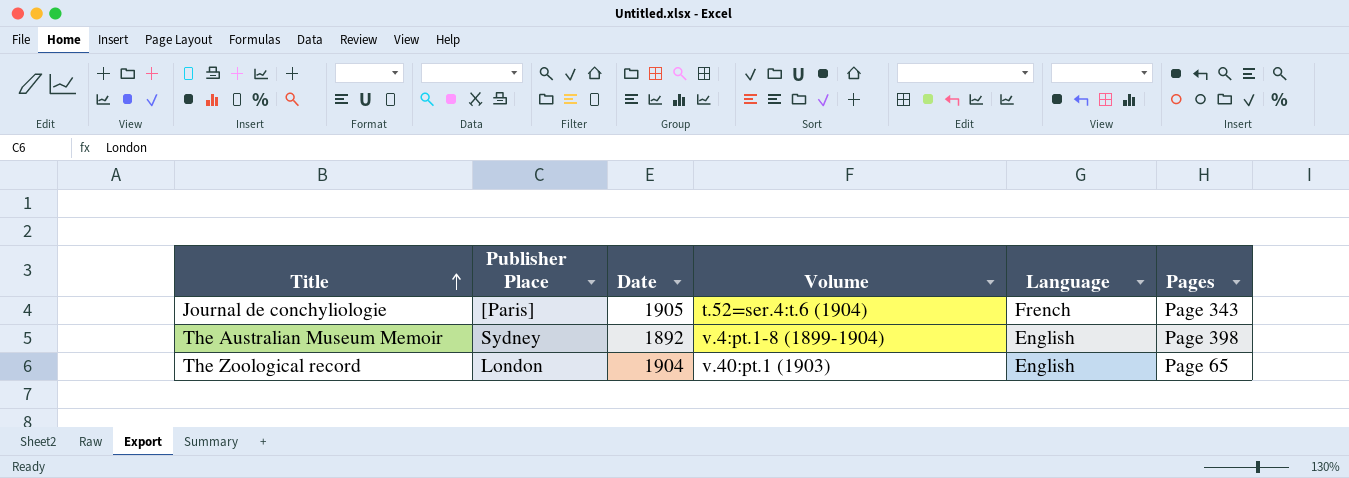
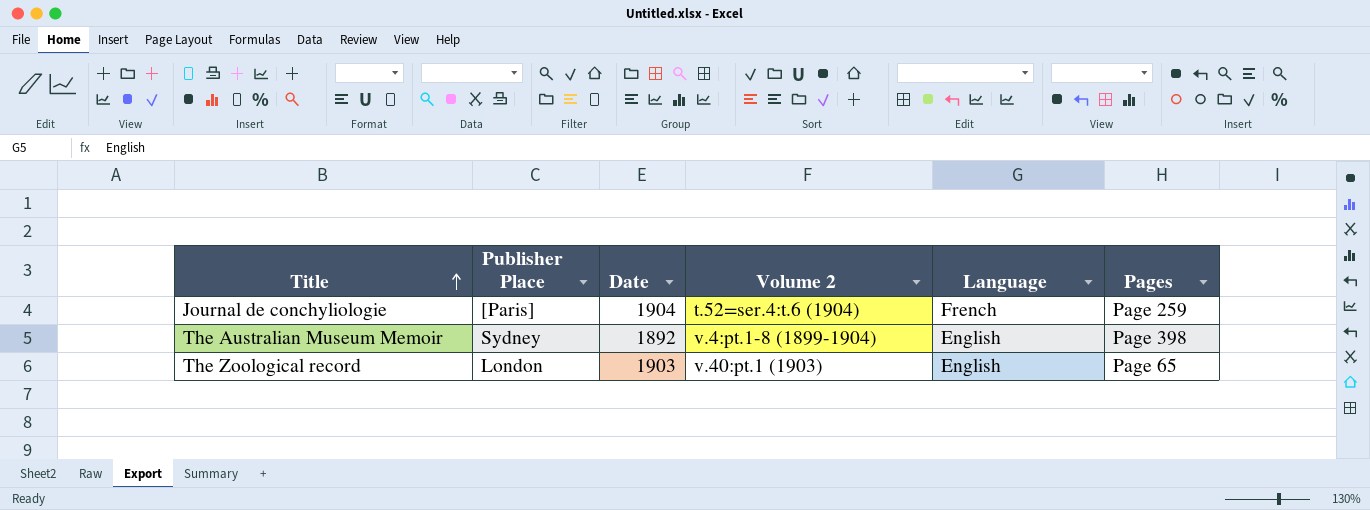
column name: Volume -> Volume 2
Journal de conchyliologie | Date: 1905 -> 1904
Journal de conchyliologie | Pages: Page 343 -> Page 259
The Zoological record | Date: 1904 -> 1903

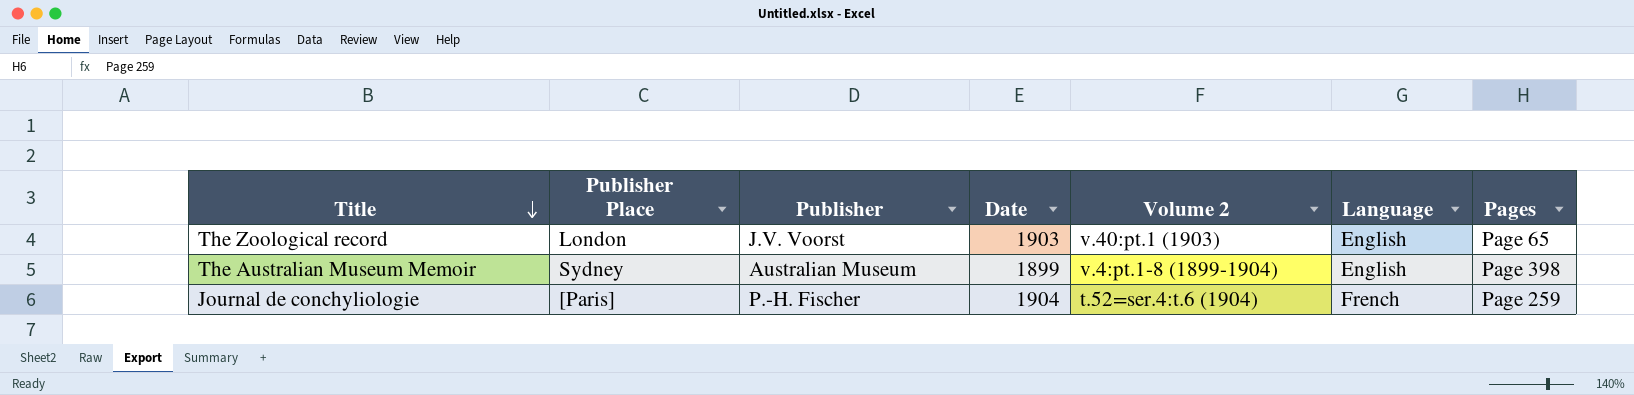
row order: Title ascending -> Title descending
column Publisher | position: none -> 3
The Australian Museum Memoir | Date: 1892 -> 1899

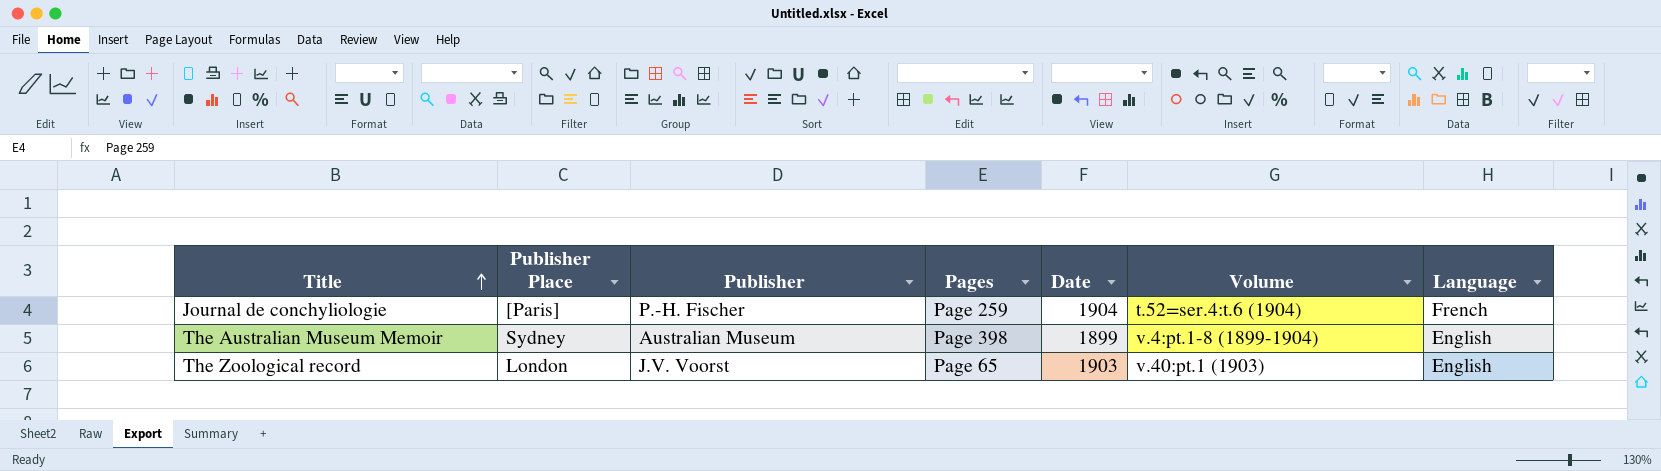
row order: Title descending -> Title ascending
column Pages | position: 7 -> 4
column name: Volume 2 -> Volume

